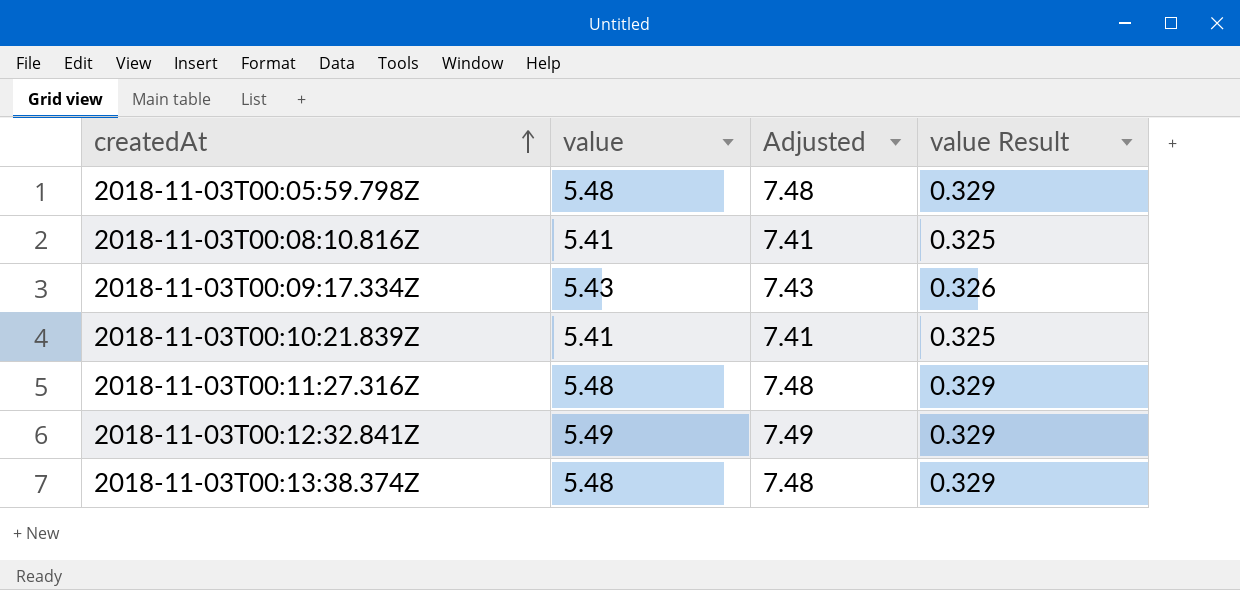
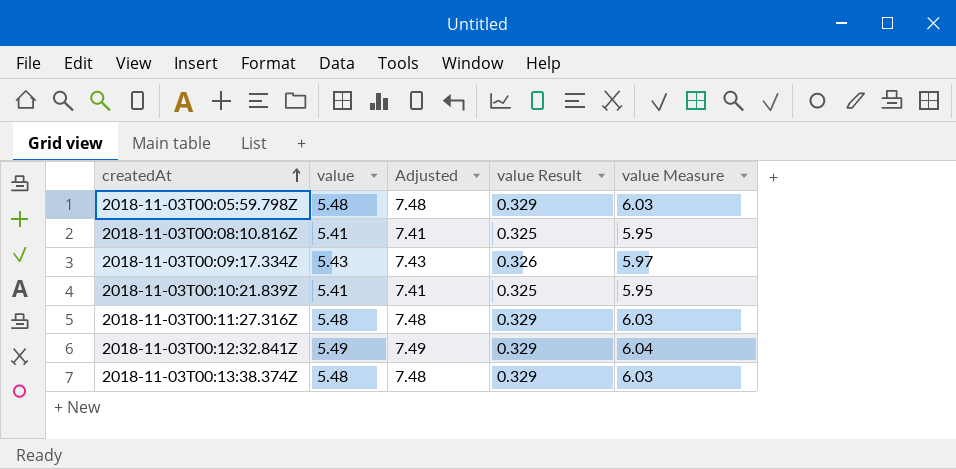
column value Measure | formula: none -> [value] * 1.1

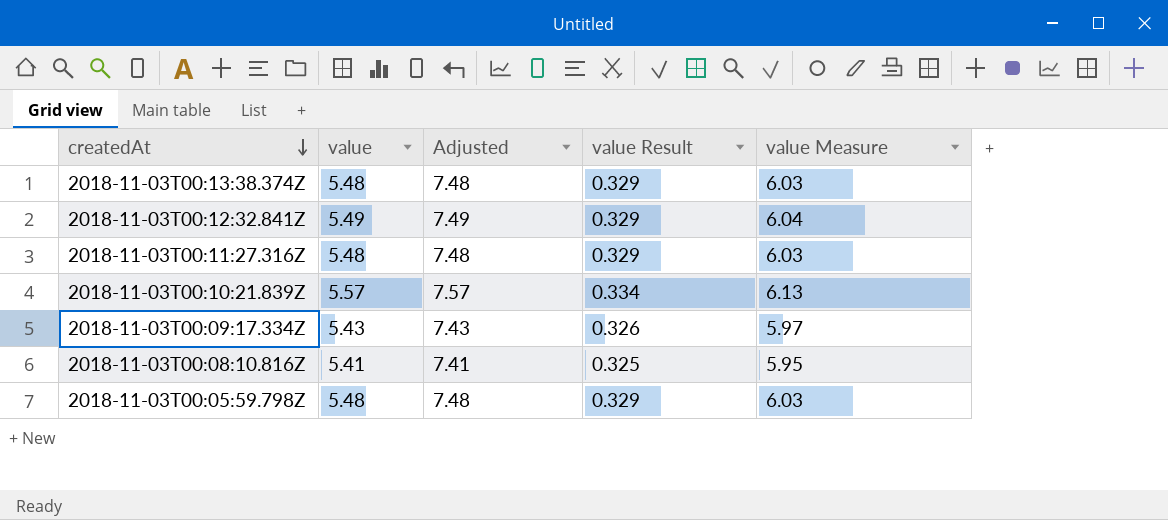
row order: createdAt ascending -> createdAt descending
2018-11-03T00:10:21.839Z | value: 5.41 -> 5.57
2018-11-03T00:10:21.839Z | Adjusted: 7.41 -> 7.57
2018-11-03T00:10:21.839Z | value Result: 0.325 -> 0.334
2018-11-03T00:10:21.839Z | value Measure: 5.95 -> 6.13

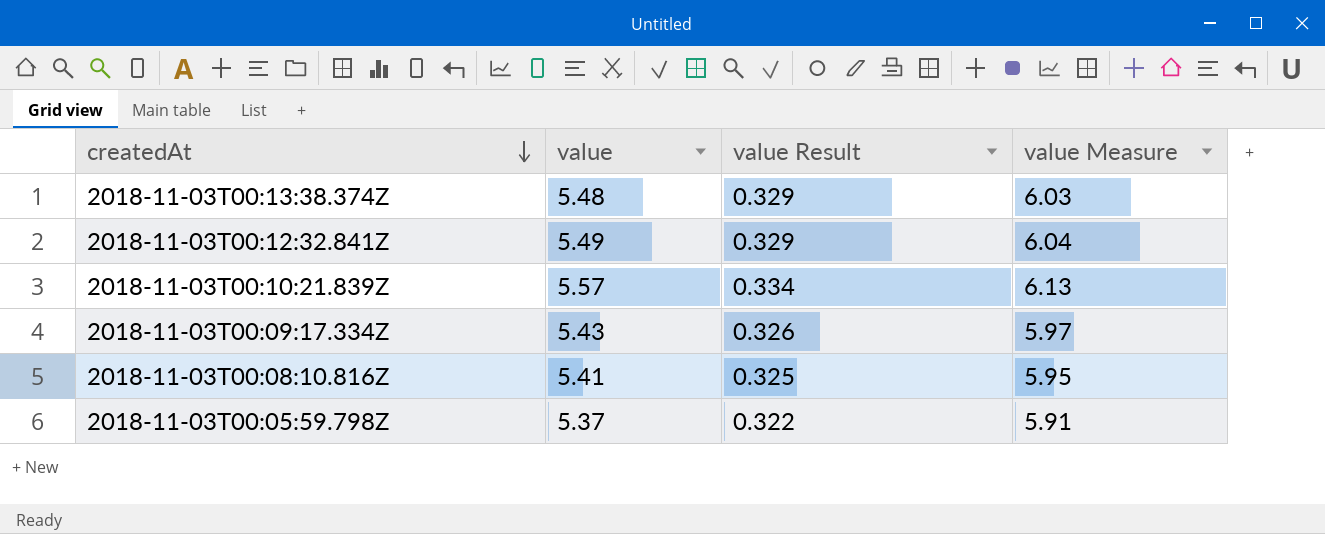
column Adjusted | formula: [value] + 2 -> none
row 2018-11-03T00:11:27.316Z: 5.48 | 7.48 | 0.329 | 6.03 -> none
2018-11-03T00:05:59.798Z | value: 5.48 -> 5.37
2018-11-03T00:05:59.798Z | value Result: 0.329 -> 0.322
2018-11-03T00:05:59.798Z | value Measure: 6.03 -> 5.91

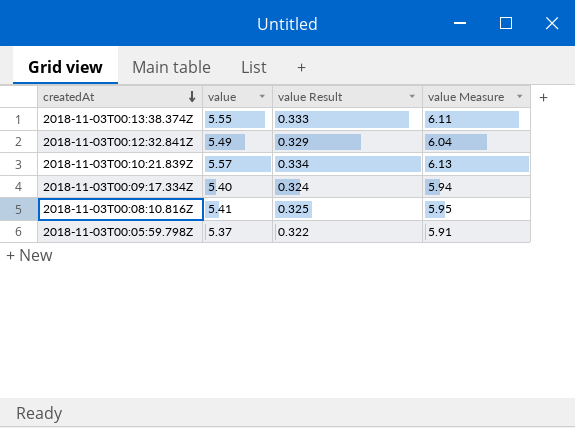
2018-11-03T00:13:38.374Z | value: 5.48 -> 5.55
2018-11-03T00:13:38.374Z | value Result: 0.329 -> 0.333
2018-11-03T00:13:38.374Z | value Measure: 6.03 -> 6.11
2018-11-03T00:09:17.334Z | value: 5.43 -> 5.40
2018-11-03T00:09:17.334Z | value Result: 0.326 -> 0.324
2018-11-03T00:09:17.334Z | value Measure: 5.97 -> 5.94

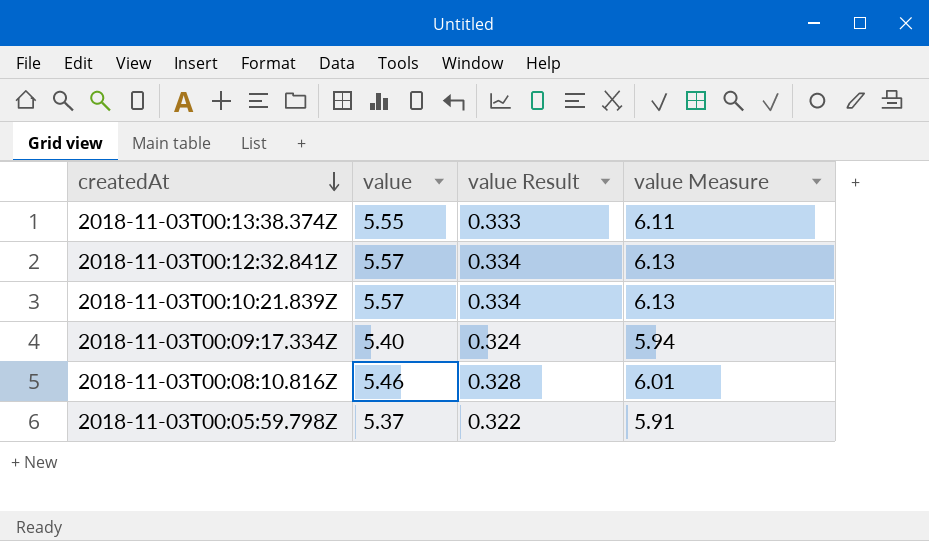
2018-11-03T00:12:32.841Z | value: 5.49 -> 5.57
2018-11-03T00:12:32.841Z | value Result: 0.329 -> 0.334
2018-11-03T00:12:32.841Z | value Measure: 6.04 -> 6.13
2018-11-03T00:08:10.816Z | value: 5.41 -> 5.46
2018-11-03T00:08:10.816Z | value Result: 0.325 -> 0.328
2018-11-03T00:08:10.816Z | value Measure: 5.95 -> 6.01

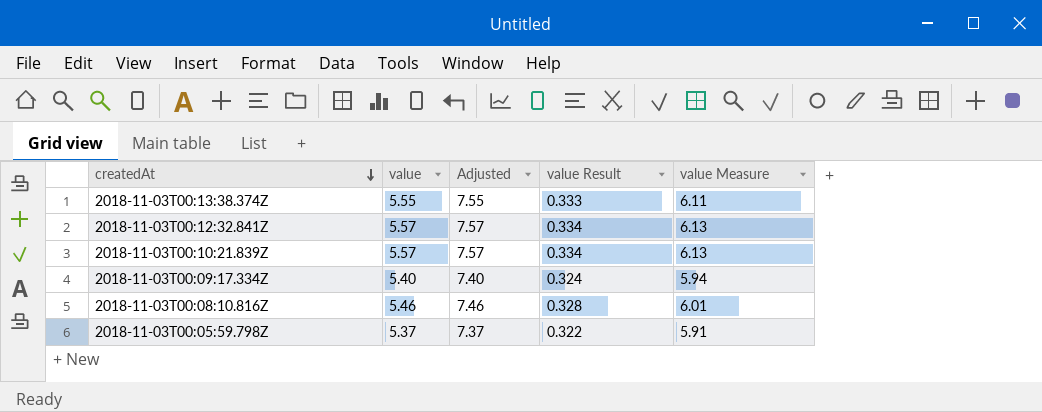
column Adjusted | formula: none -> [value] + 2

